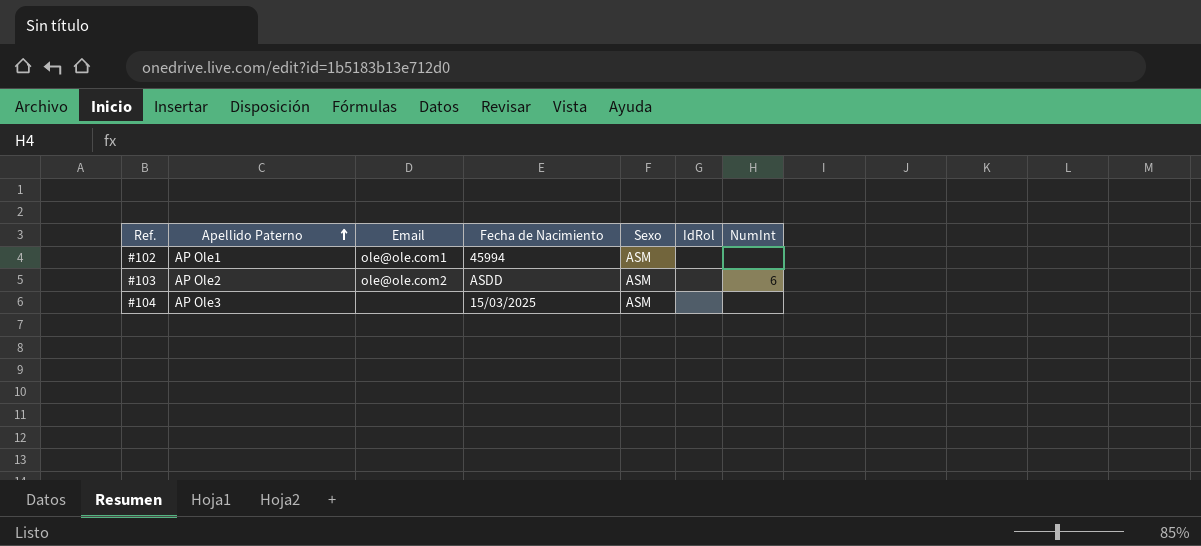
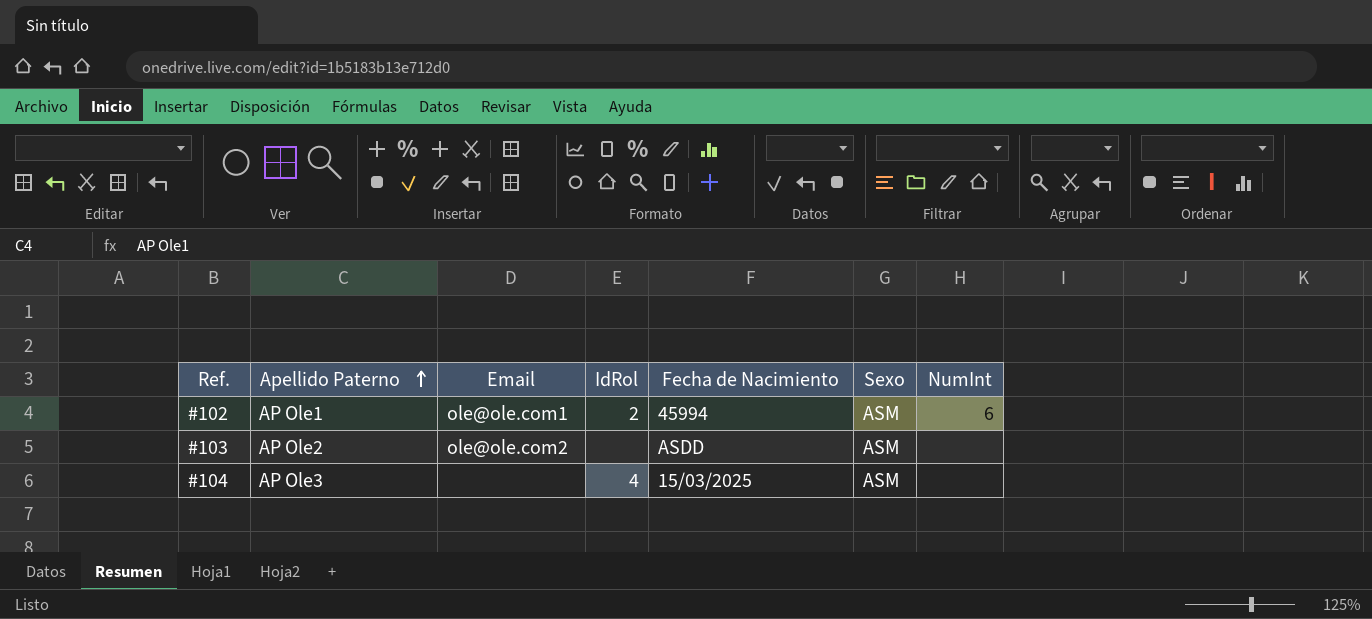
column IdRol | position: 6 -> 4
#102 | IdRol: none -> 2
#102 | NumInt: none -> 6
#103 | NumInt: 6 -> none
#104 | IdRol: none -> 4

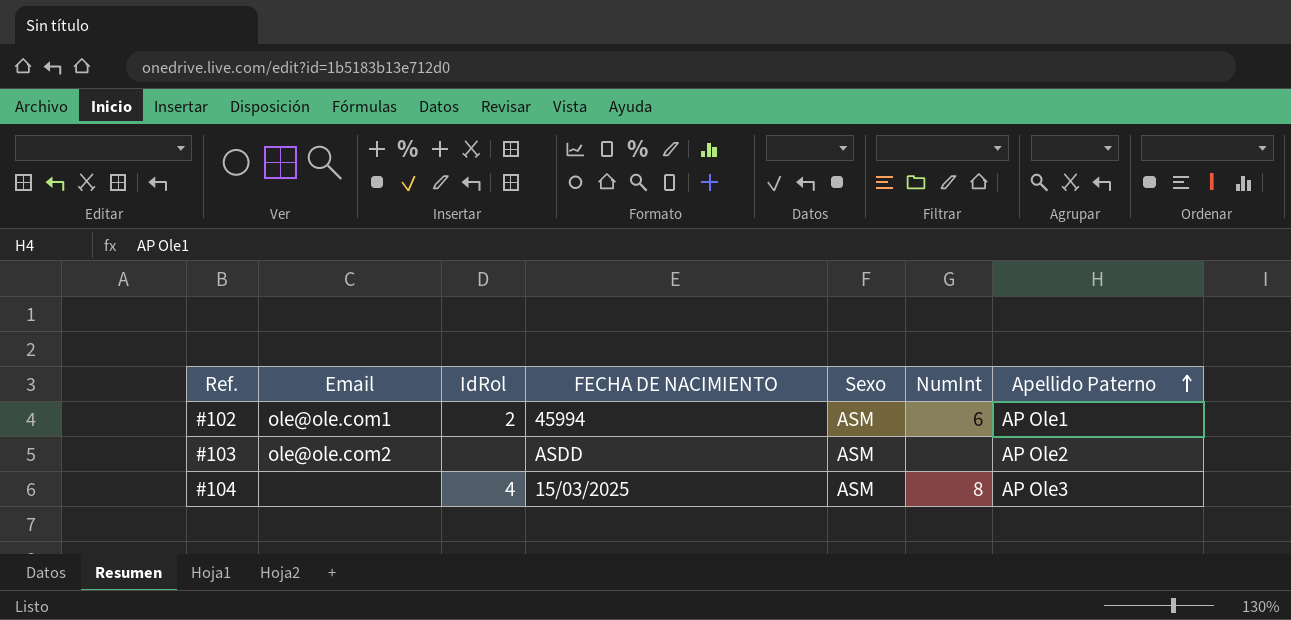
column name: Fecha de Nacimiento -> FECHA DE NACIMIENTO
column Apellido Paterno | position: 2 -> 7
#104 | NumInt: none -> 8

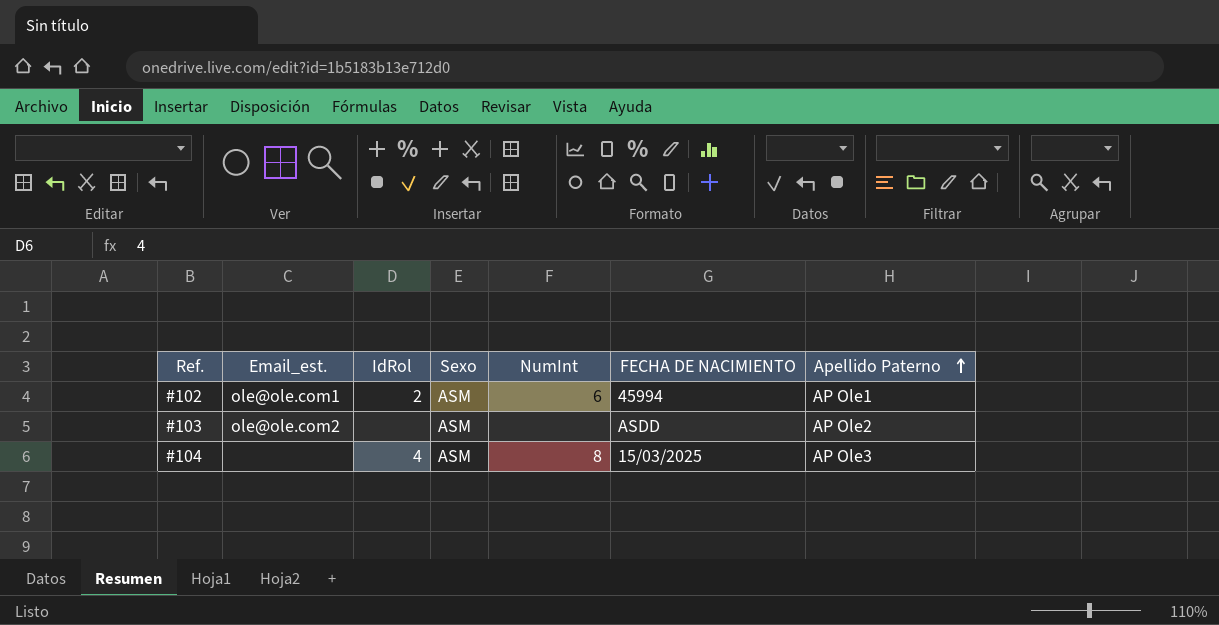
column name: Email -> Email_est.
column FECHA DE NACIMIENTO | position: 4 -> 6

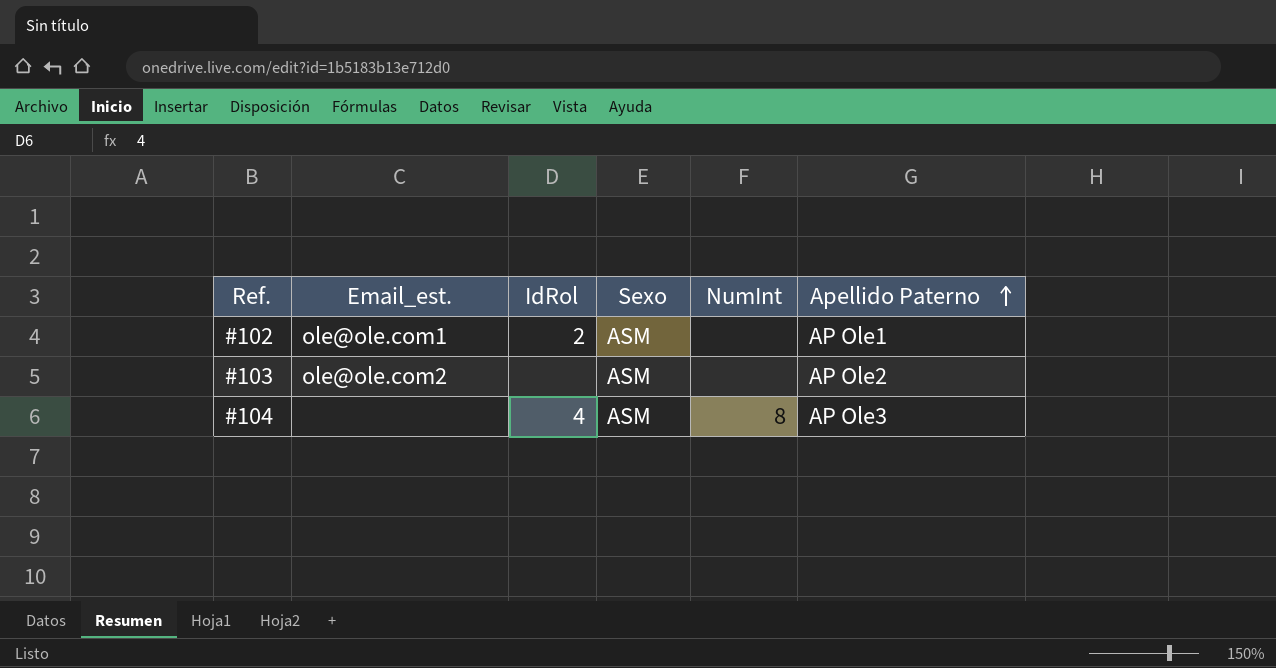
column FECHA DE NACIMIENTO | position: 6 -> none
#102 | NumInt: 6 -> none

